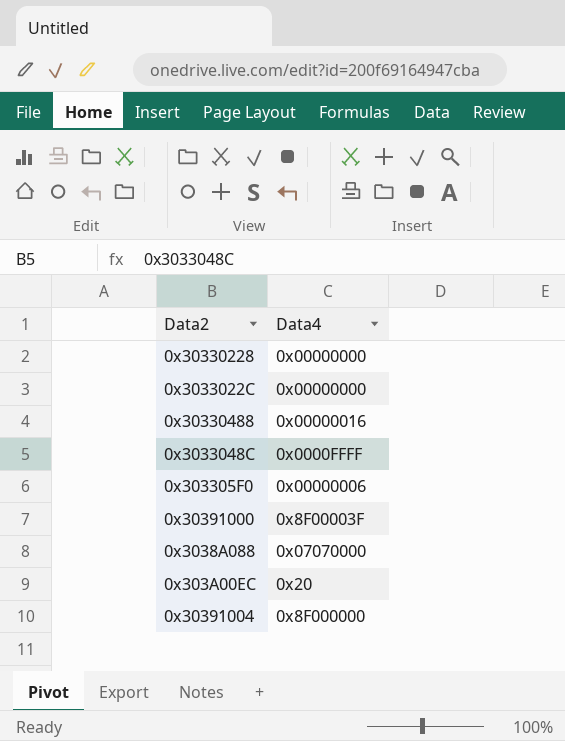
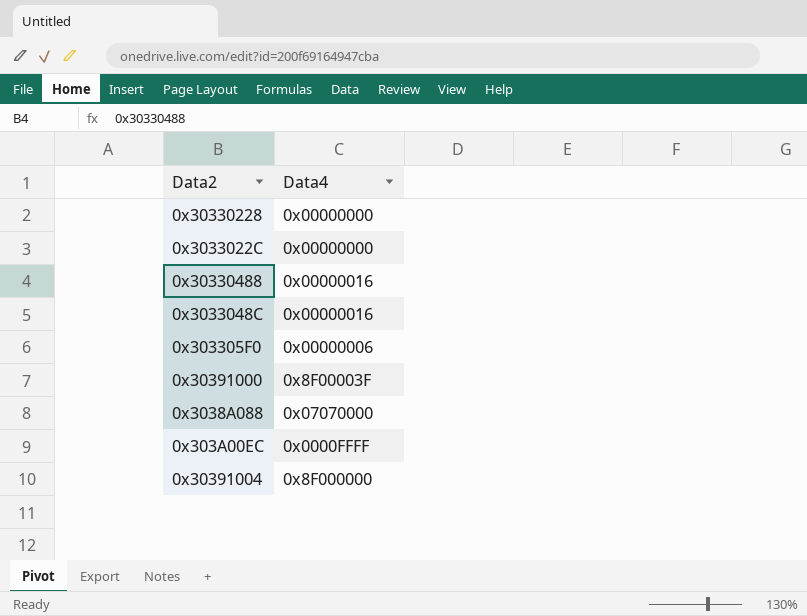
0x3033048C | Data4: 0x0000FFFF -> 0x00000016
0x303A00EC | Data4: 0x20 -> 0x0000FFFF

